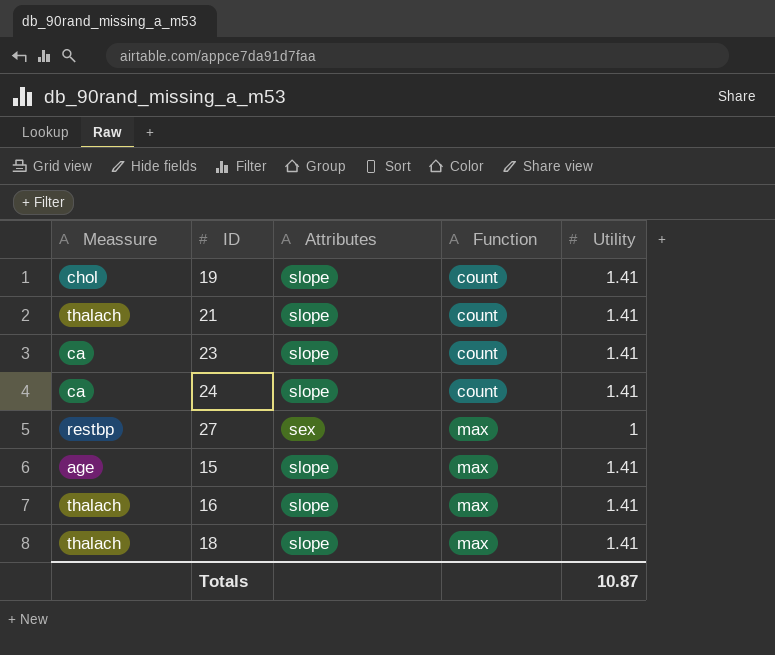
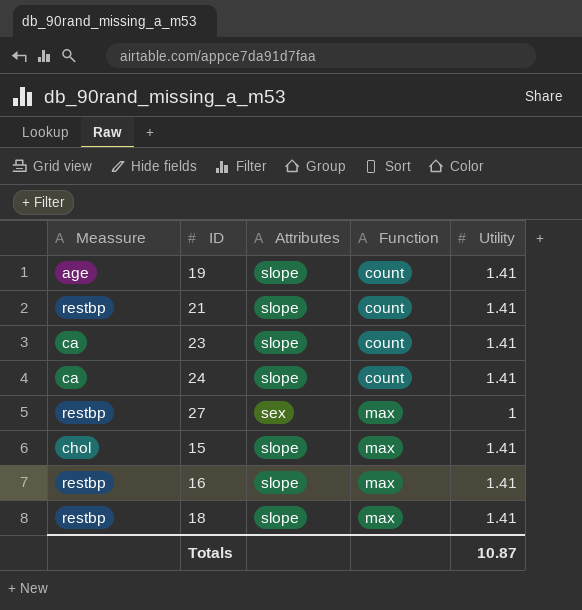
19 | Meassure: chol -> age
21 | Meassure: thalach -> restbp
15 | Meassure: age -> chol
16 | Meassure: thalach -> restbp
18 | Meassure: thalach -> restbp

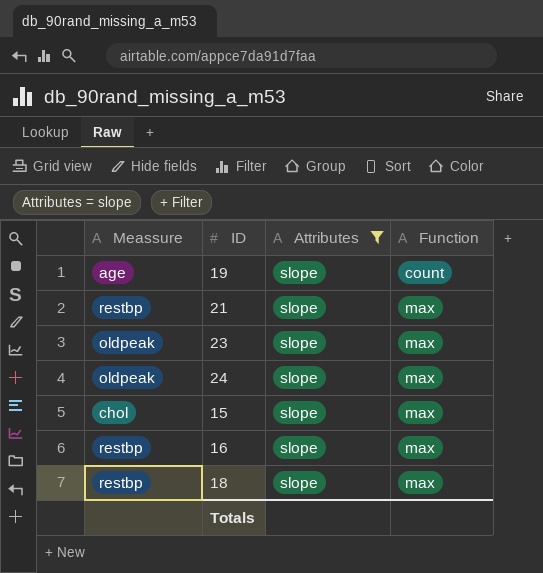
filter: none -> Attributes = slope
column Utility | position: 5 -> none
21 | Function: count -> max
23 | Meassure: ca -> oldpeak
23 | Function: count -> max
24 | Meassure: ca -> oldpeak
24 | Function: count -> max

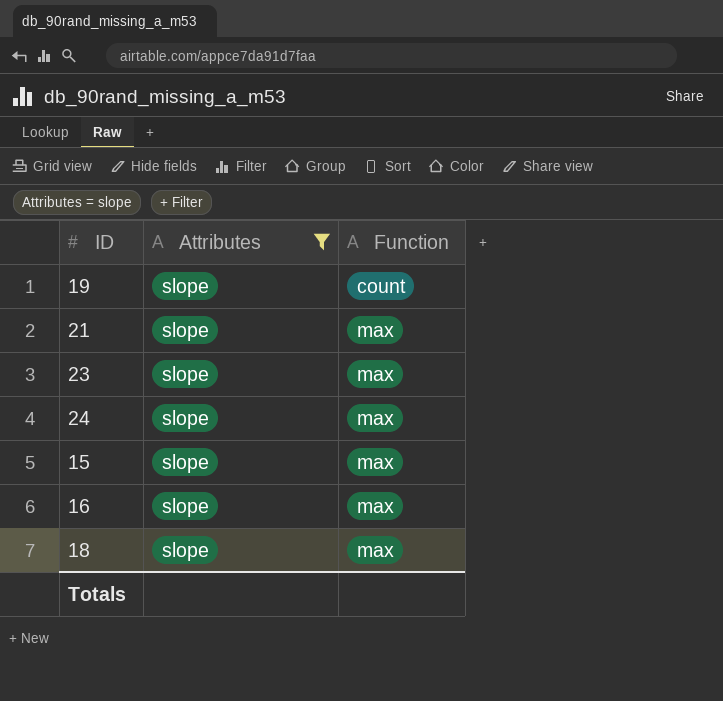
column Meassure | position: 1 -> none

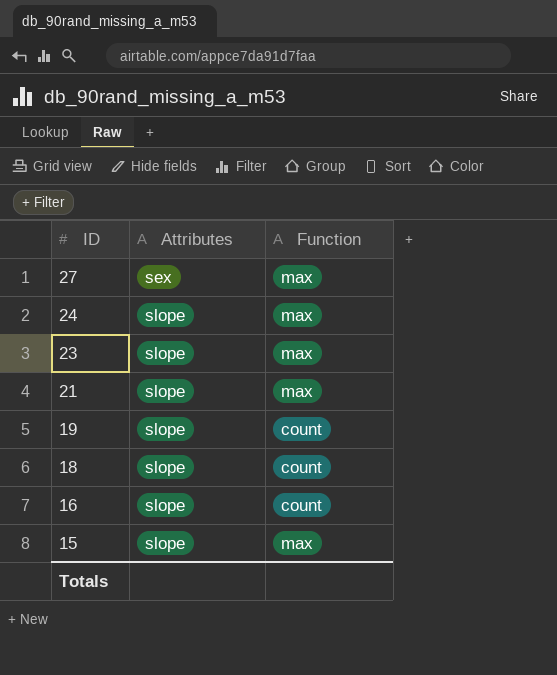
filter: Attributes = slope -> none
row order: Function ascending -> ID descending
18 | Function: max -> count
16 | Function: max -> count

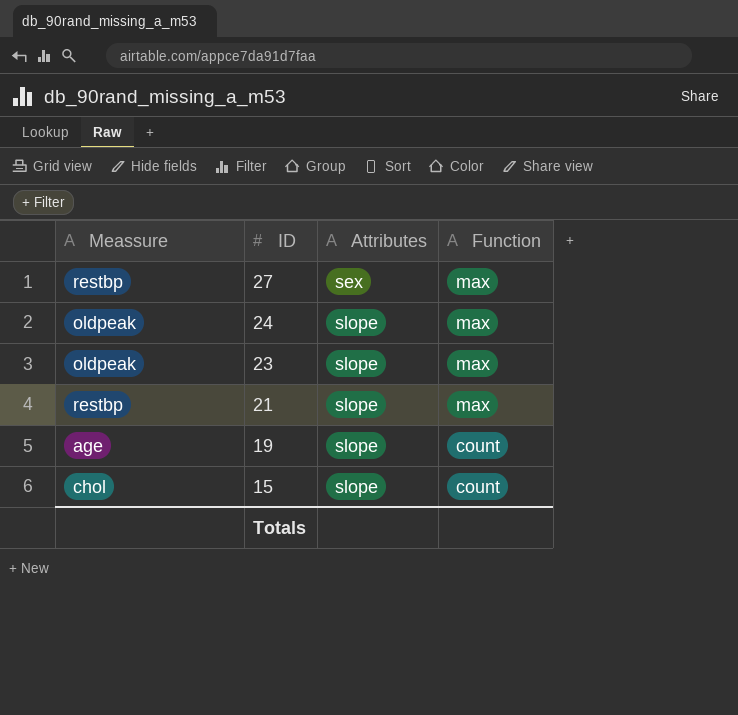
column Meassure | position: none -> 1
row 18: slope | count -> none
row 16: slope | count -> none
15 | Function: max -> count

